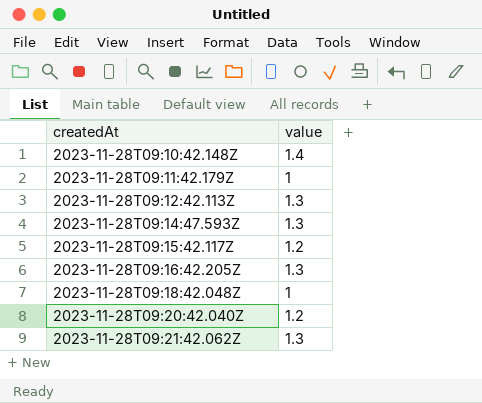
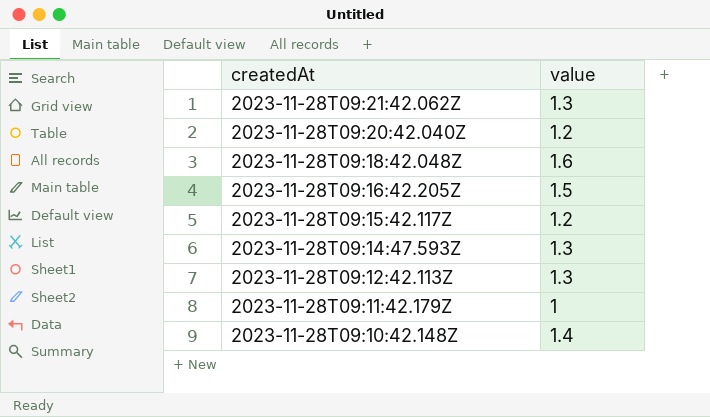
row order: createdAt ascending -> createdAt descending
2023-11-28T09:18:42.048Z | value: 1 -> 1.6
2023-11-28T09:16:42.205Z | value: 1.3 -> 1.5

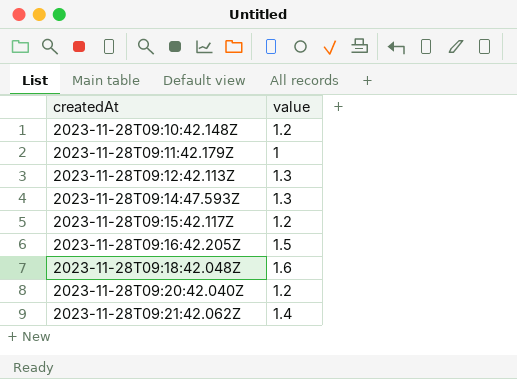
row order: createdAt descending -> createdAt ascending
2023-11-28T09:10:42.148Z | value: 1.4 -> 1.2
2023-11-28T09:21:42.062Z | value: 1.3 -> 1.4

